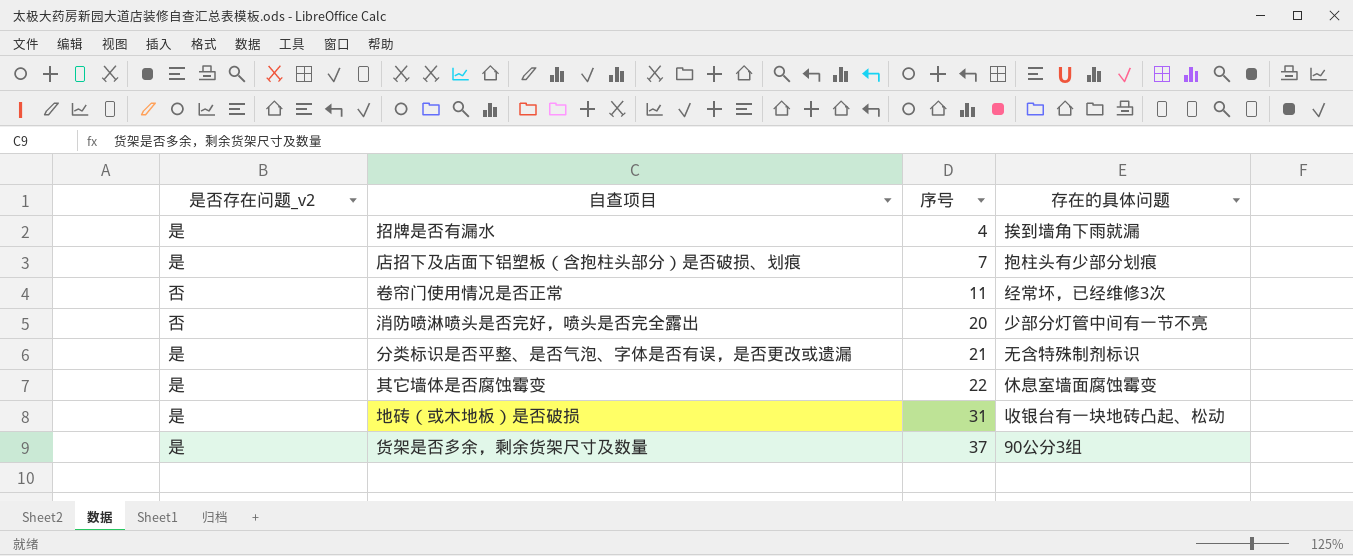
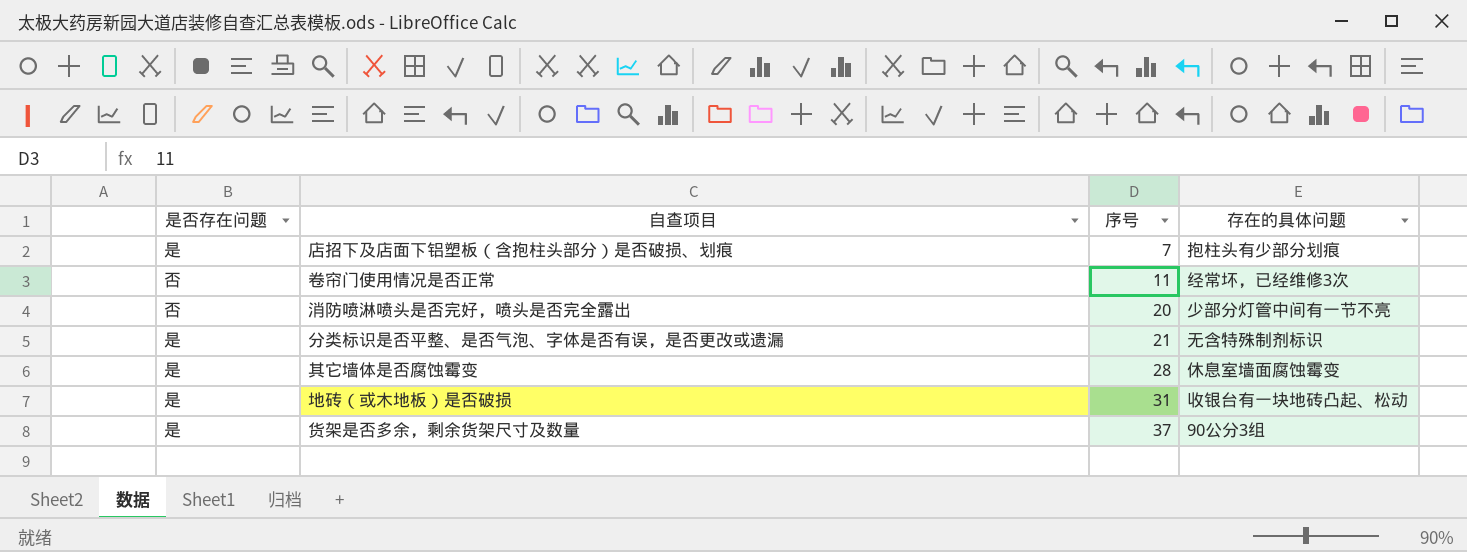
column name: 是否存在问题_v2 -> 是否存在问题
row 招牌是否有漏水: 是 | 4 | 挨到墙角下雨就漏 -> none
其它墙体是否腐蚀霉变 | 序号: 22 -> 28

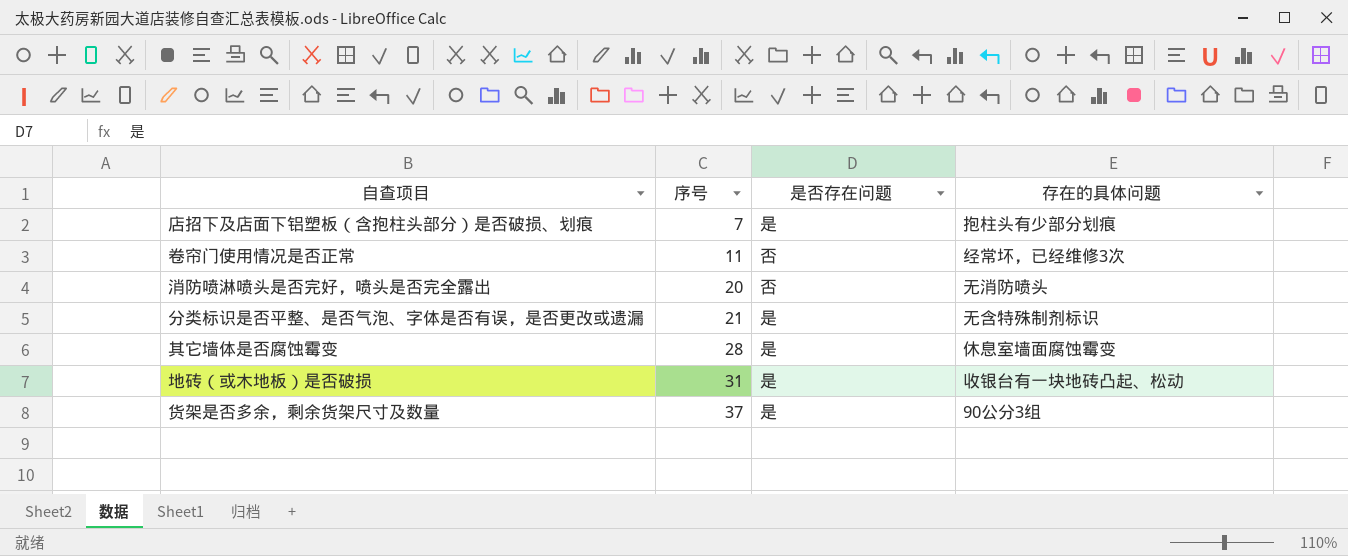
column 是否存在问题 | position: 1 -> 3
消防喷淋喷头是否完好，喷头是否完全露出 | 存在的具体问题: 少部分灯管中间有一节不亮 -> 无消防喷头

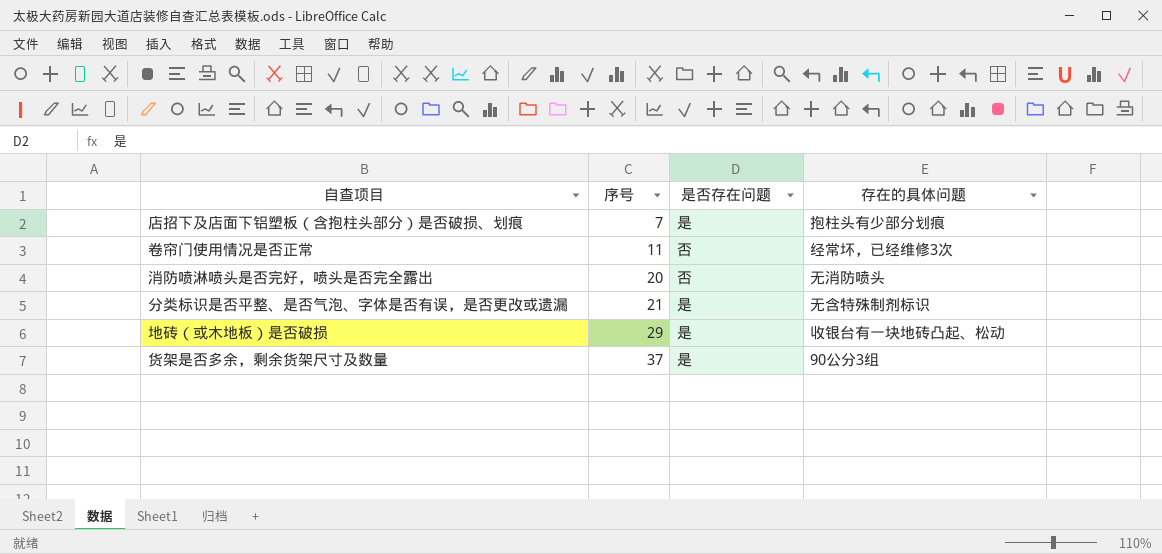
row 其它墙体是否腐蚀霉变: 28 | 是 | 休息室墙面腐蚀霉变 -> none
地砖（或木地板）是否破损 | 序号: 31 -> 29

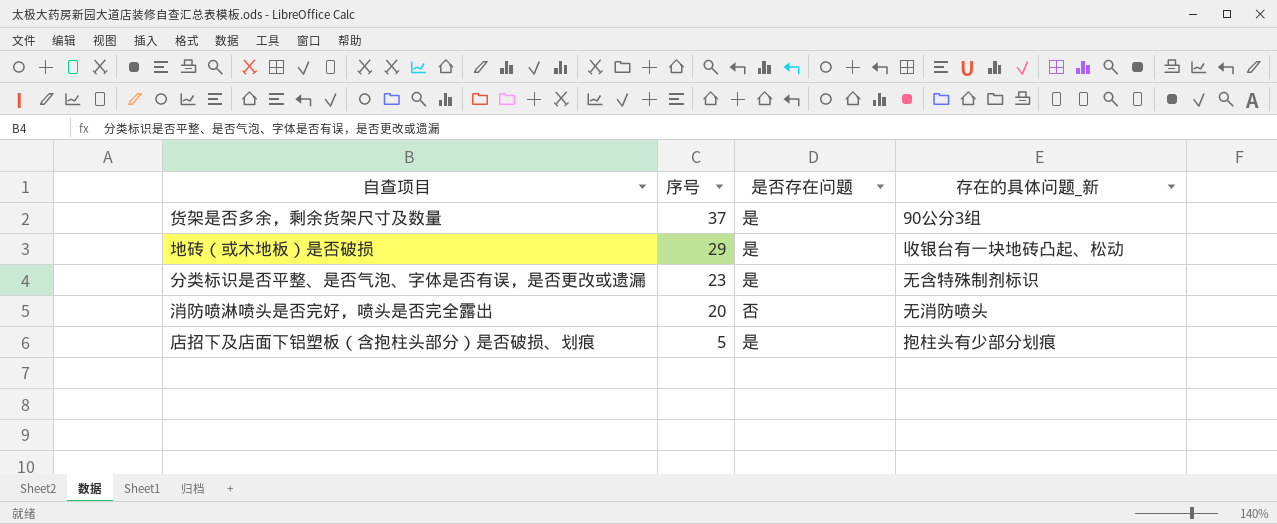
row order: 序号 ascending -> 序号 descending
column name: 存在的具体问题 -> 存在的具体问题_新
row 卷帘门使用情况是否正常: 11 | 否 | 经常坏，已经维修3次 -> none
分类标识是否平整、是否气泡、字体是否有误，是否更改或遗漏 | 序号: 21 -> 23
店招下及店面下铝塑板（含抱柱头部分）是否破损、划痕 | 序号: 7 -> 5

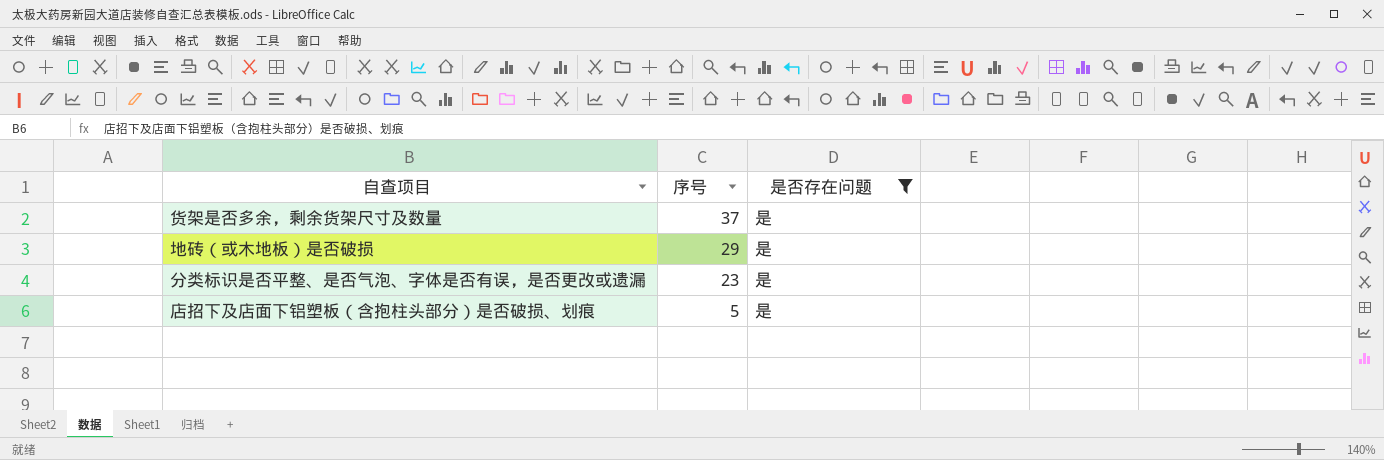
filter: none -> 是否存在问题 = 是
column 存在的具体问题_新 | position: 4 -> none

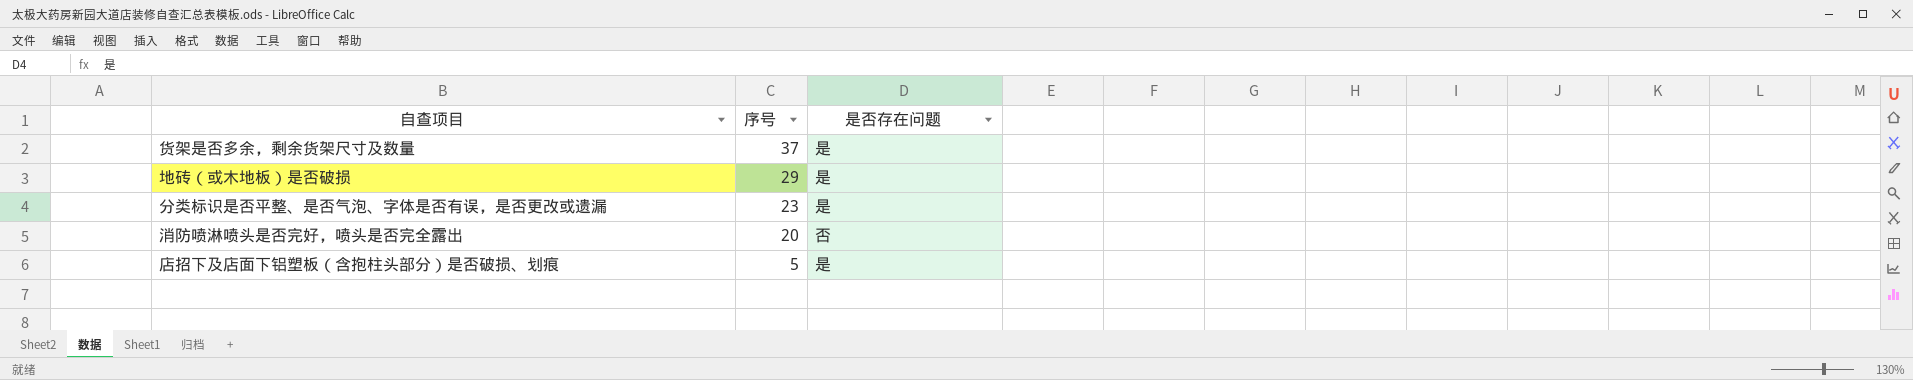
filter: 是否存在问题 = 是 -> none

